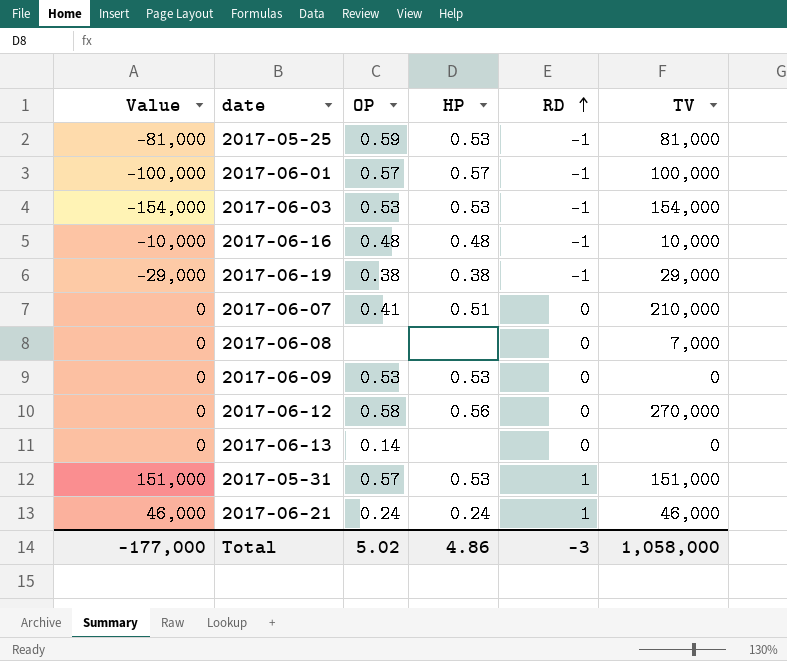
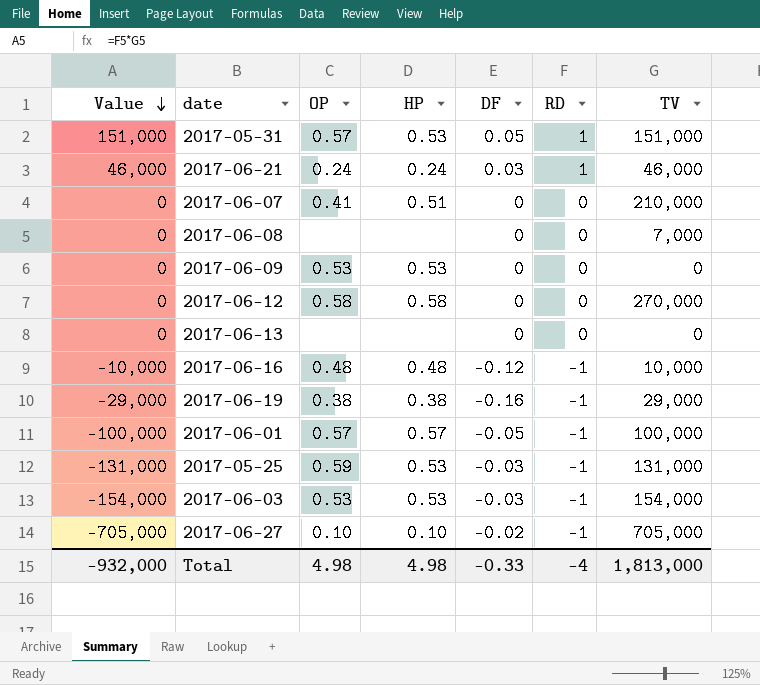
row order: RD ascending -> Value descending
column DF | position: none -> 5
2017-06-12 | HP: 0.56 -> 0.58
2017-06-13 | OP: 0.14 -> none
2017-05-25 | Value: -81,000 -> -131,000
2017-05-25 | TV: 81,000 -> 131,000
row 2017-06-27: none -> -705,000 | 0.10 | 0.10 | -0.02 | -1 | 705,000
Total | Value: -177,000 -> -932,000
Total | OP: 5.02 -> 4.98
Total | HP: 4.86 -> 4.98
Total | RD: -3 -> -4
Total | TV: 1,058,000 -> 1,813,000

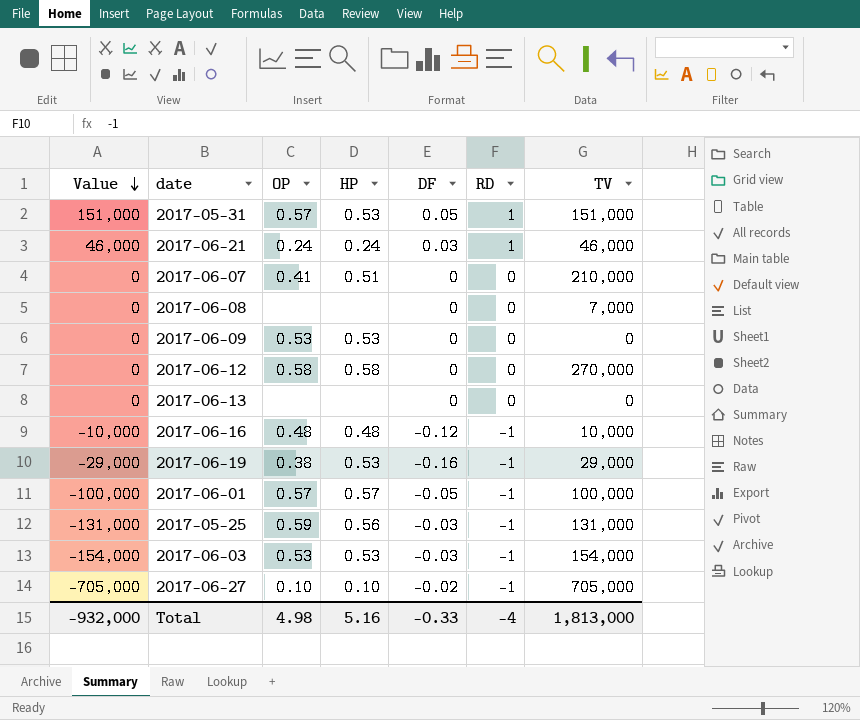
2017-06-19 | HP: 0.38 -> 0.53
2017-05-25 | HP: 0.53 -> 0.56
Total | HP: 4.98 -> 5.16

